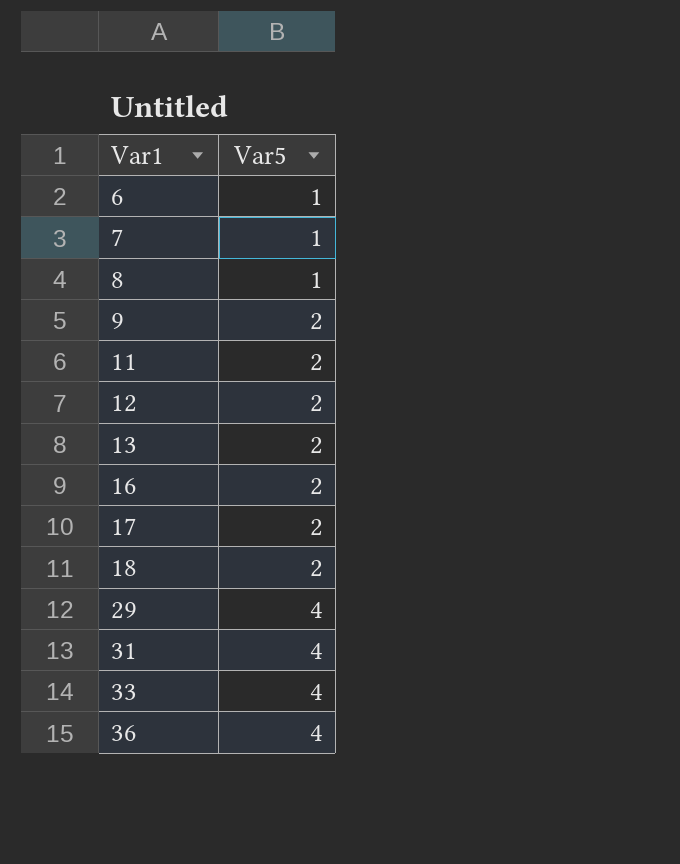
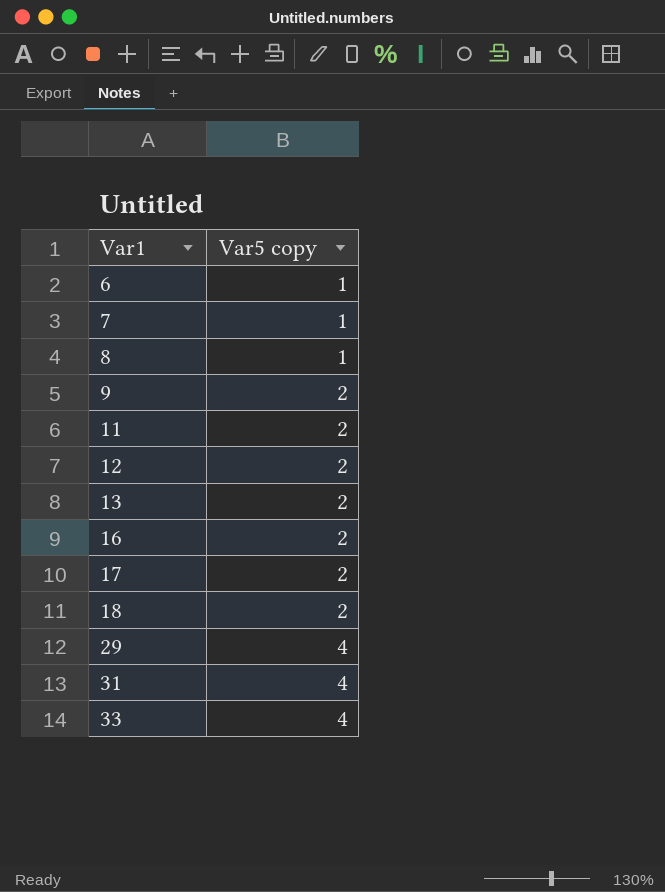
column name: Var5 -> Var5 copy
row 36: 4 -> none

